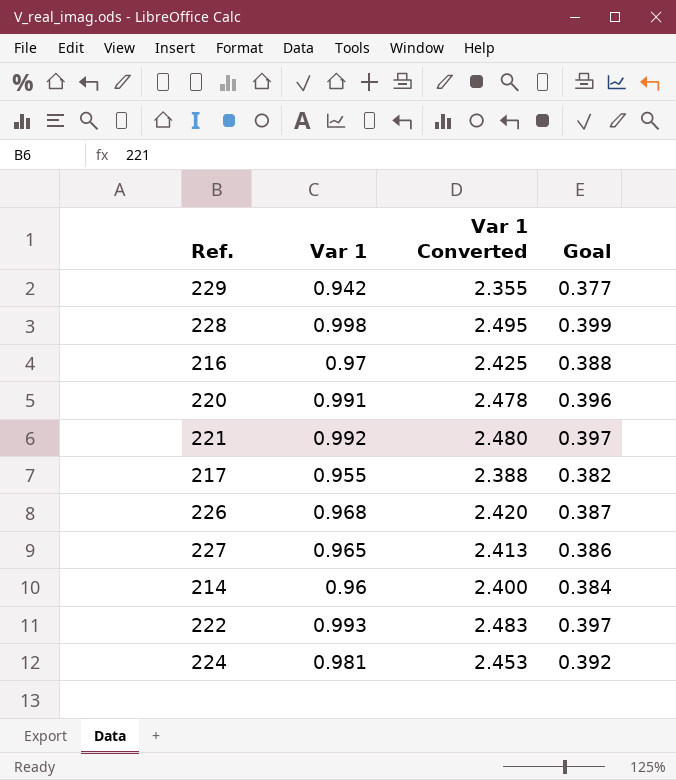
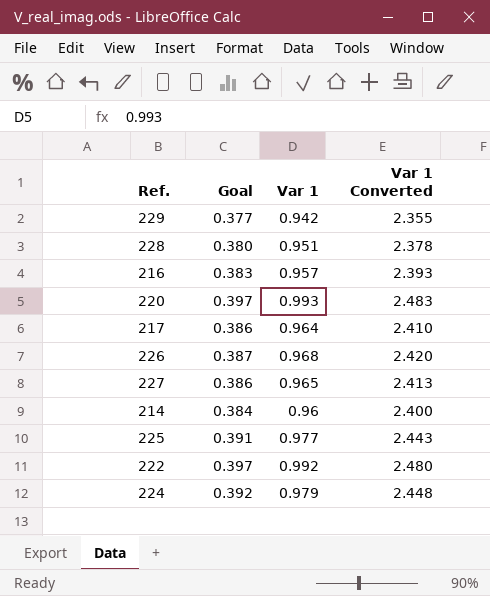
column Goal | position: 4 -> 2
row 221: 0.992 | 2.480 | 0.397 -> none
228 | Goal: 0.399 -> 0.380
228 | Var 1: 0.998 -> 0.951
228 | Var 1 Converted: 2.495 -> 2.378
216 | Goal: 0.388 -> 0.383
216 | Var 1: 0.97 -> 0.957
216 | Var 1 Converted: 2.425 -> 2.393
220 | Goal: 0.396 -> 0.397
220 | Var 1: 0.991 -> 0.993
220 | Var 1 Converted: 2.478 -> 2.483
217 | Goal: 0.382 -> 0.386
217 | Var 1: 0.955 -> 0.964
217 | Var 1 Converted: 2.388 -> 2.410
row 225: none -> 0.391 | 0.977 | 2.443
222 | Var 1: 0.993 -> 0.992
222 | Var 1 Converted: 2.483 -> 2.480
224 | Var 1: 0.981 -> 0.979
224 | Var 1 Converted: 2.453 -> 2.448

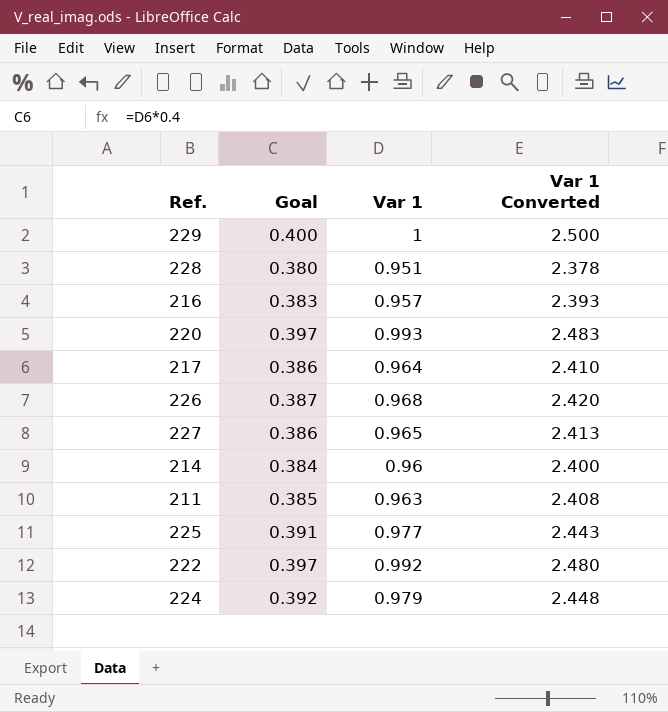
229 | Goal: 0.377 -> 0.400
229 | Var 1: 0.942 -> 1
229 | Var 1 Converted: 2.355 -> 2.500
row 211: none -> 0.385 | 0.963 | 2.408

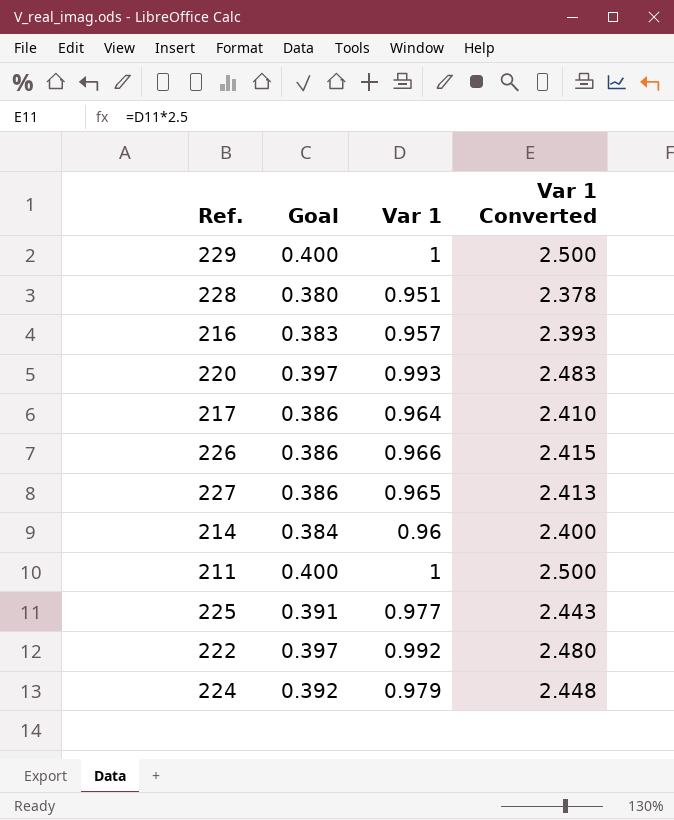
226 | Goal: 0.387 -> 0.386
226 | Var 1: 0.968 -> 0.966
226 | Var 1 Converted: 2.420 -> 2.415
211 | Goal: 0.385 -> 0.400
211 | Var 1: 0.963 -> 1
211 | Var 1 Converted: 2.408 -> 2.500

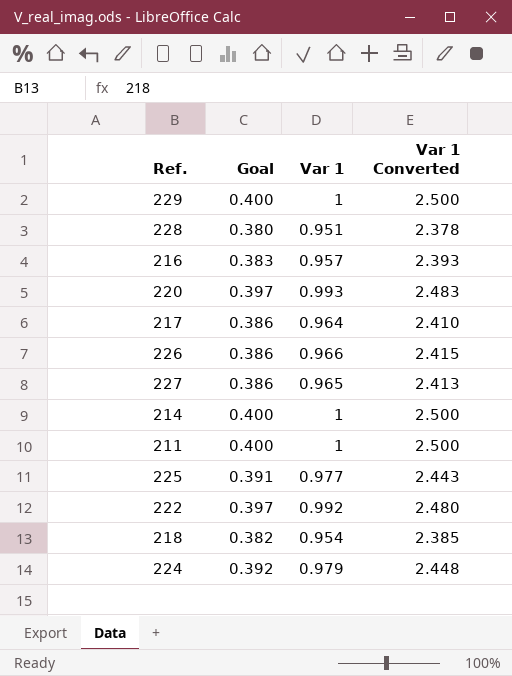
214 | Goal: 0.384 -> 0.400
214 | Var 1: 0.96 -> 1
214 | Var 1 Converted: 2.400 -> 2.500
row 218: none -> 0.382 | 0.954 | 2.385

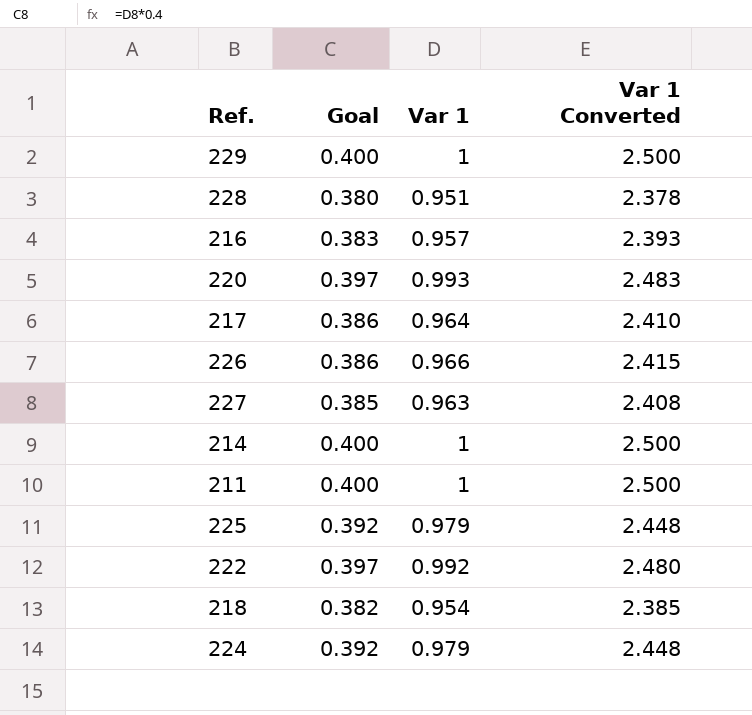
227 | Goal: 0.386 -> 0.385
227 | Var 1: 0.965 -> 0.963
227 | Var 1 Converted: 2.413 -> 2.408
225 | Goal: 0.391 -> 0.392
225 | Var 1: 0.977 -> 0.979
225 | Var 1 Converted: 2.443 -> 2.448

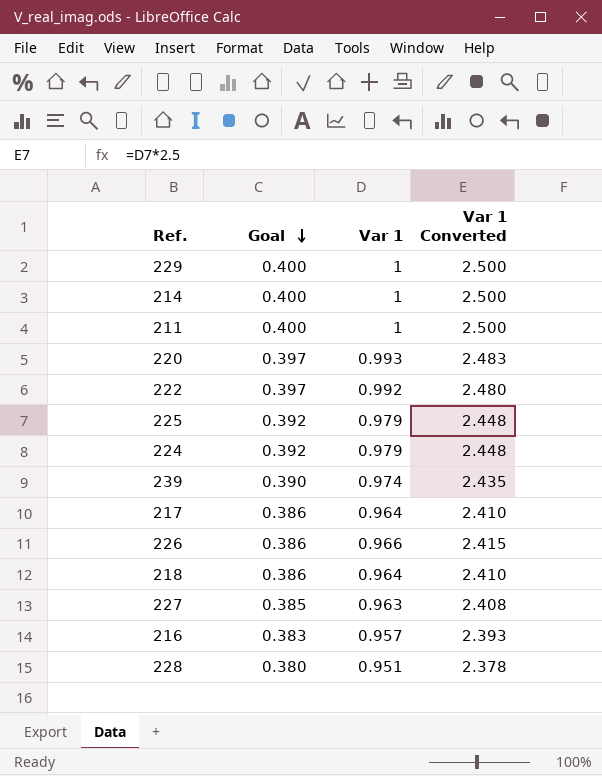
row order: none -> Goal descending
row 239: none -> 0.390 | 0.974 | 2.435
218 | Goal: 0.382 -> 0.386
218 | Var 1: 0.954 -> 0.964
218 | Var 1 Converted: 2.385 -> 2.410

